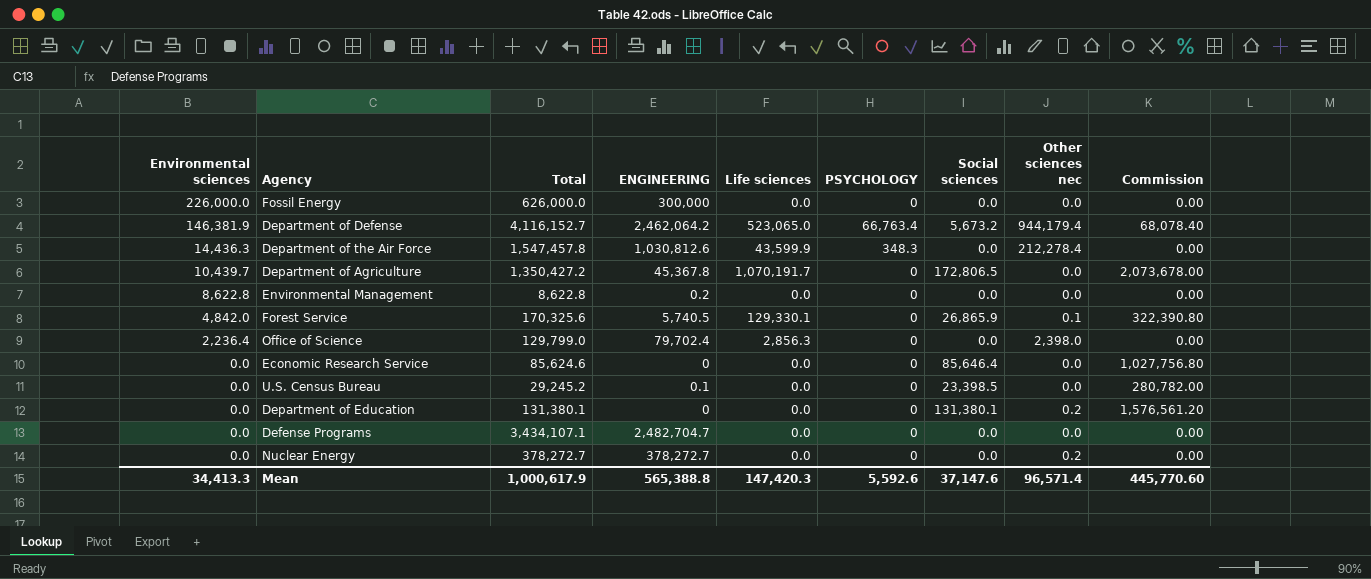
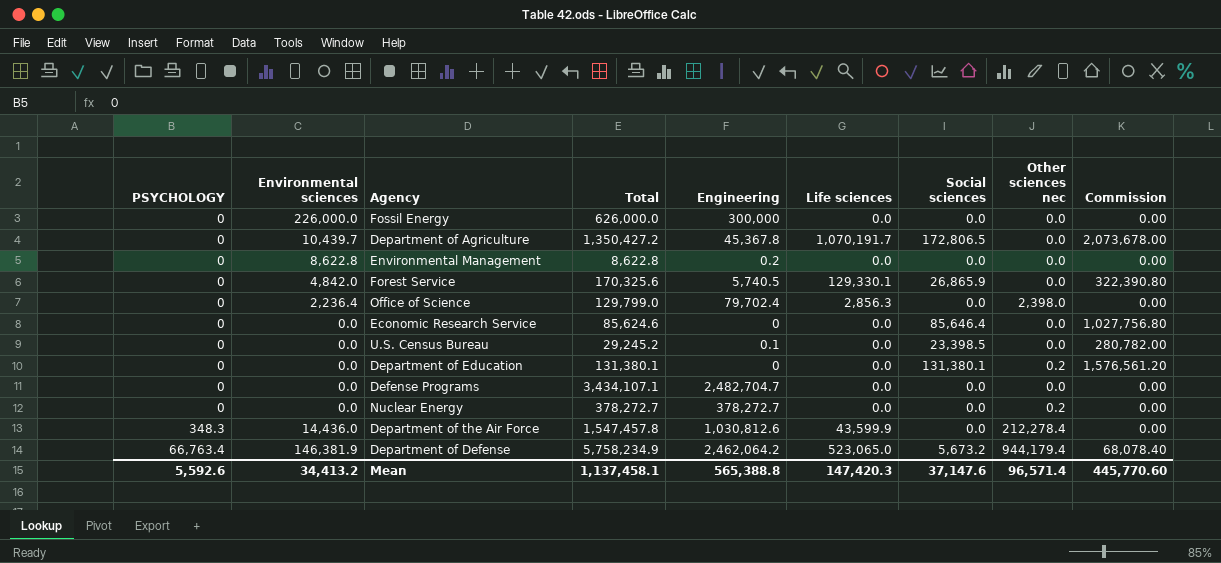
row order: Environmental sciences descending -> PSYCHOLOGY ascending
column PSYCHOLOGY | position: 6 -> 1
column name: ENGINEERING -> Engineering
Forest Service | Other sciences nec: 0.1 -> 0.0
Department of the Air Force | Environmental sciences: 14,436.3 -> 14,436.0
Department of Defense | Total: 4,116,152.7 -> 5,758,234.9
Mean | Environmental sciences: 34,413.3 -> 34,413.2
Mean | Total: 1,000,617.9 -> 1,137,458.1

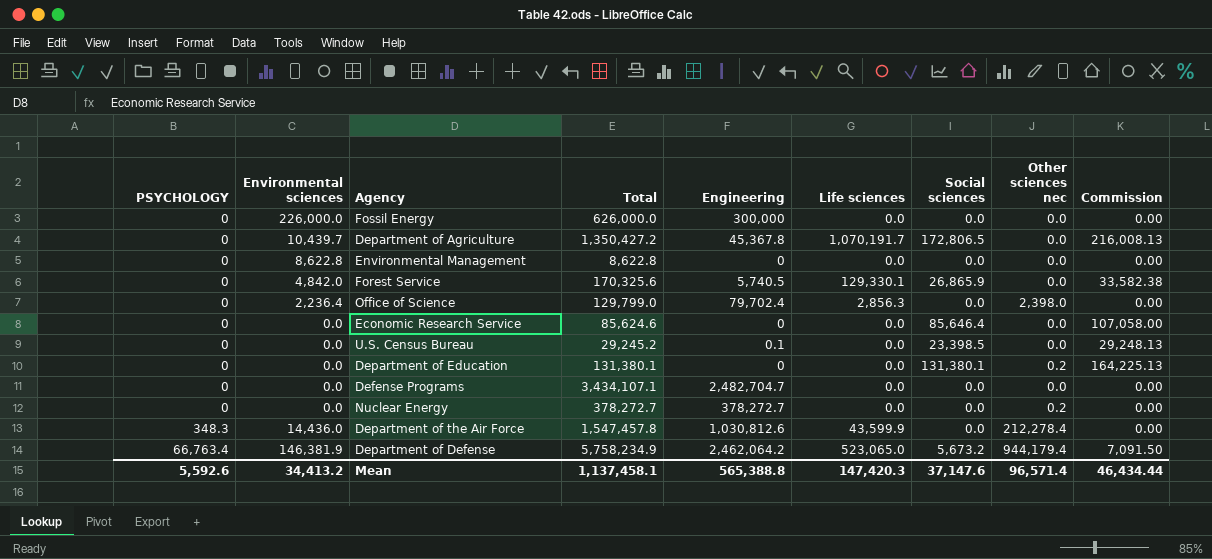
column Commission | formula: [Social sciences] * 12 -> [Social sciences] * 1.25
Environmental Management | Engineering: 0.2 -> 0
Mean | Commission: 445,770.60 -> 46,434.44

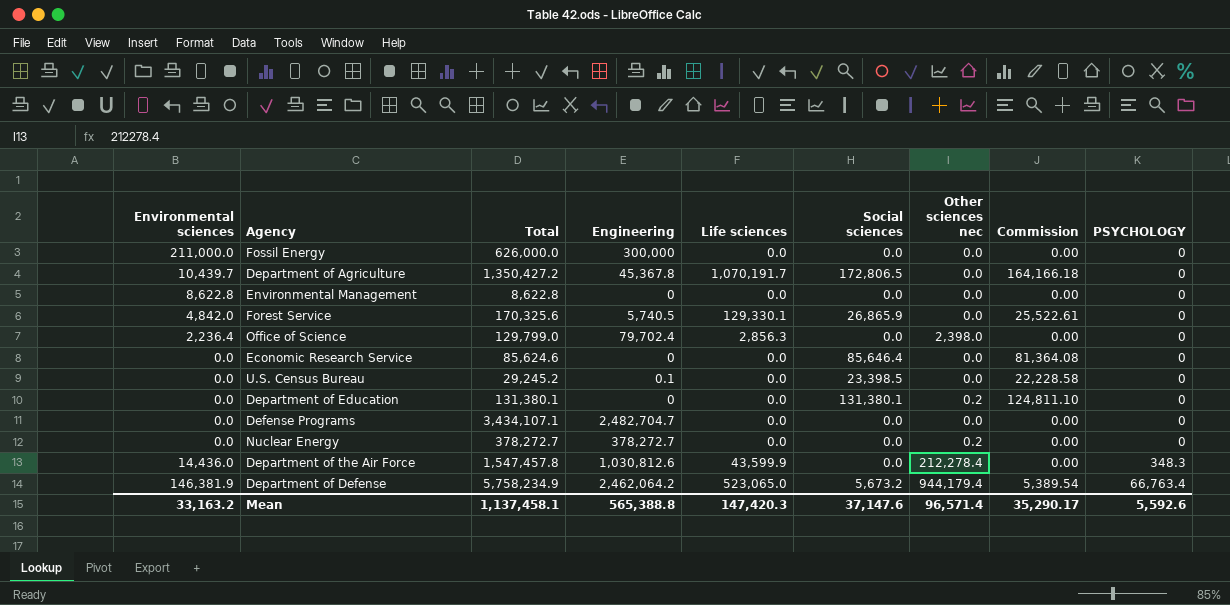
column Commission | formula: [Social sciences] * 1.25 -> [Social sciences] * 0.95
column PSYCHOLOGY | position: 1 -> 9
Fossil Energy | Environmental sciences: 226,000.0 -> 211,000.0
Mean | Environmental sciences: 34,413.2 -> 33,163.2
Mean | Commission: 46,434.44 -> 35,290.17

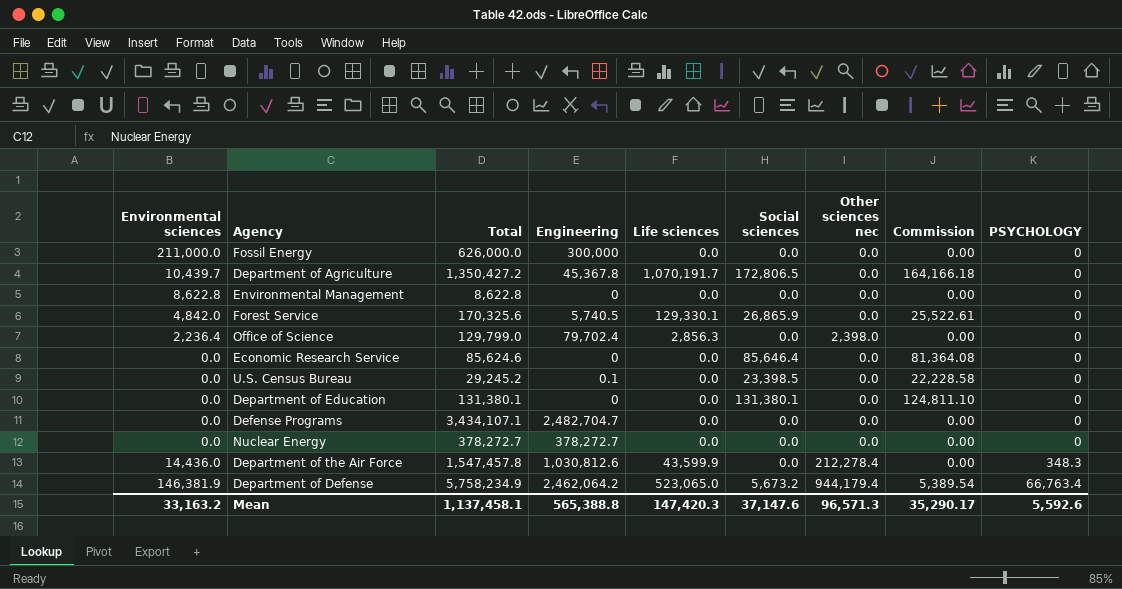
Department of Education | Other sciences nec: 0.2 -> 0.0
Nuclear Energy | Other sciences nec: 0.2 -> 0.0
Mean | Other sciences nec: 96,571.4 -> 96,571.3

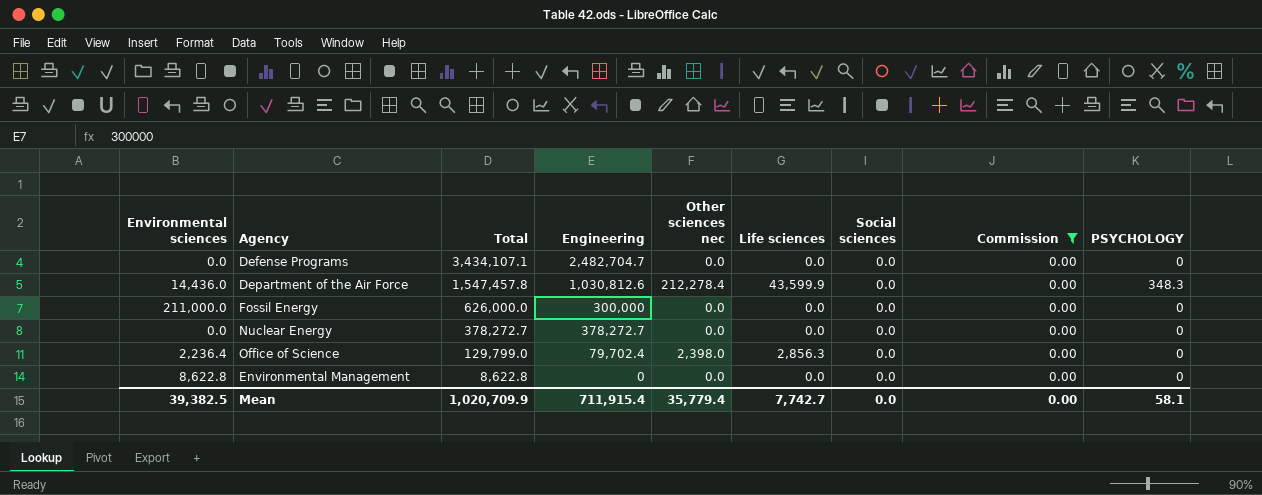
filter: none -> Commission = 0.00
row order: PSYCHOLOGY ascending -> Total descending
column Other sciences nec | position: 7 -> 5
Mean | Environmental sciences: 33,163.2 -> 39,382.5
Mean | Total: 1,137,458.1 -> 1,020,709.9
Mean | Engineering: 565,388.8 -> 711,915.4
Mean | Other sciences nec: 96,571.3 -> 35,779.4
Mean | Life sciences: 147,420.3 -> 7,742.7
Mean | Social sciences: 37,147.6 -> 0.0
Mean | Commission: 35,290.17 -> 0.00
Mean | PSYCHOLOGY: 5,592.6 -> 58.1

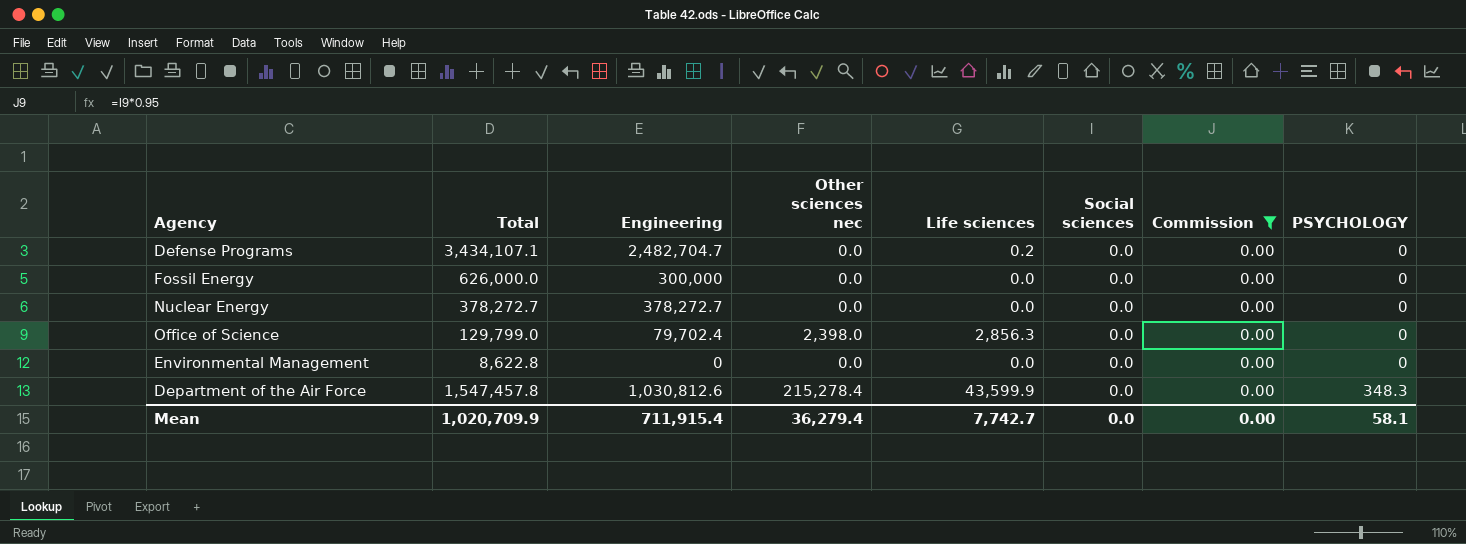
row order: Total descending -> PSYCHOLOGY ascending
column Environmental sciences | position: 1 -> none
Defense Programs | Life sciences: 0.0 -> 0.2
Department of the Air Force | Other sciences nec: 212,278.4 -> 215,278.4
Mean | Other sciences nec: 35,779.4 -> 36,279.4

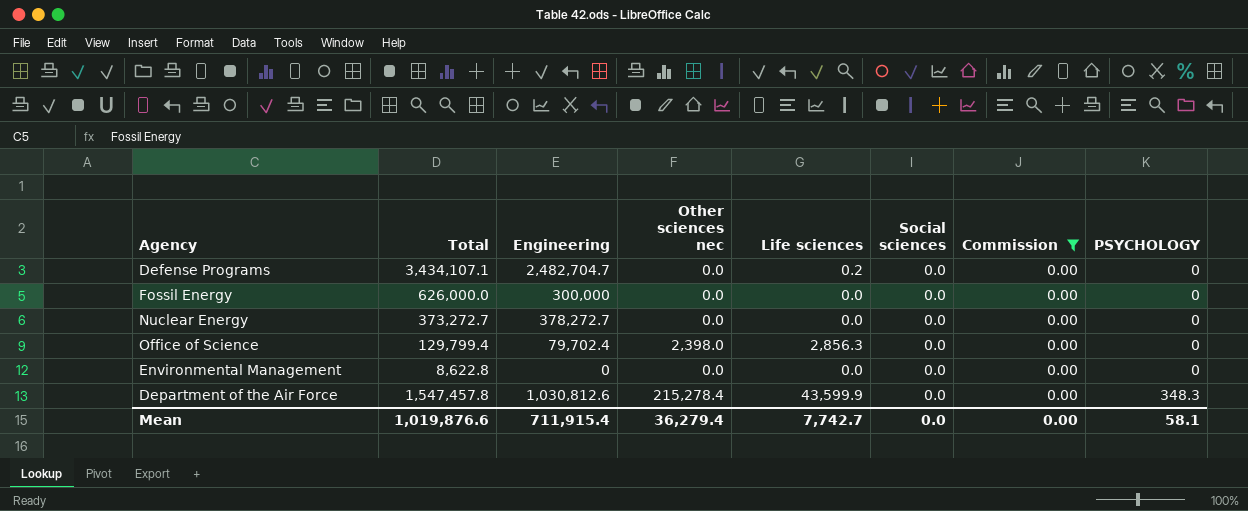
Nuclear Energy | Total: 378,272.7 -> 373,272.7
Office of Science | Total: 129,799.0 -> 129,799.4
Mean | Total: 1,020,709.9 -> 1,019,876.6

